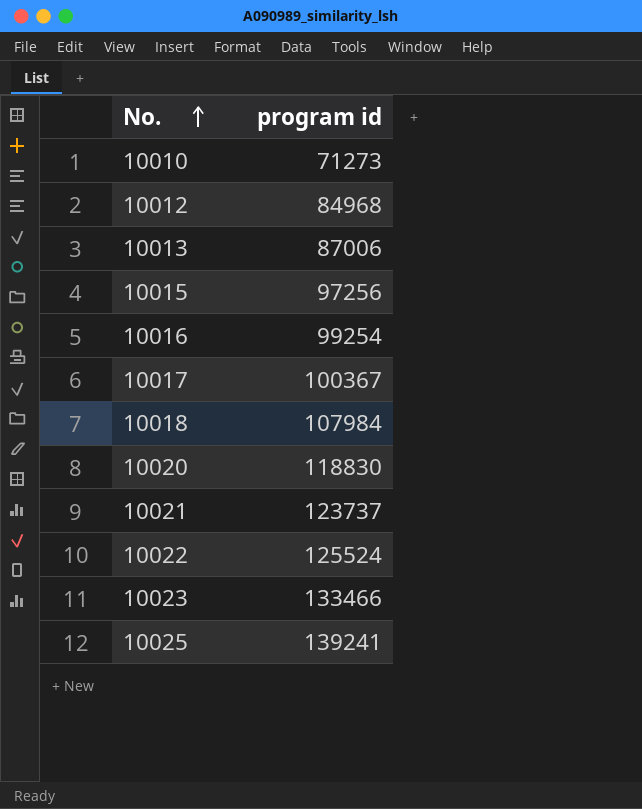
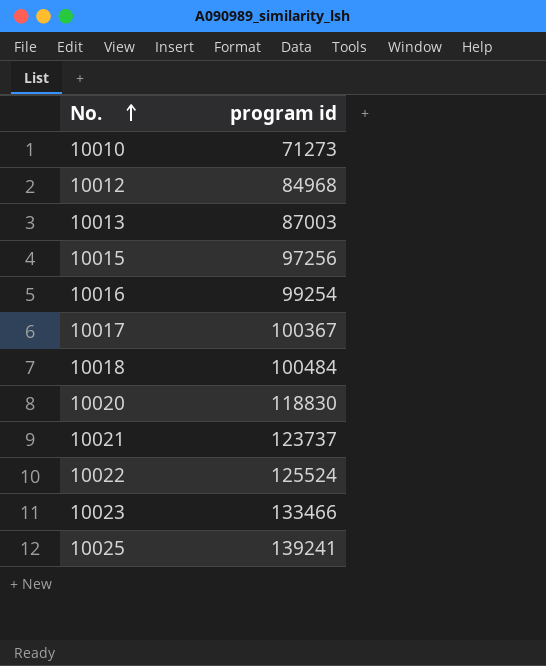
10013 | program id: 87006 -> 87003
10018 | program id: 107984 -> 100484

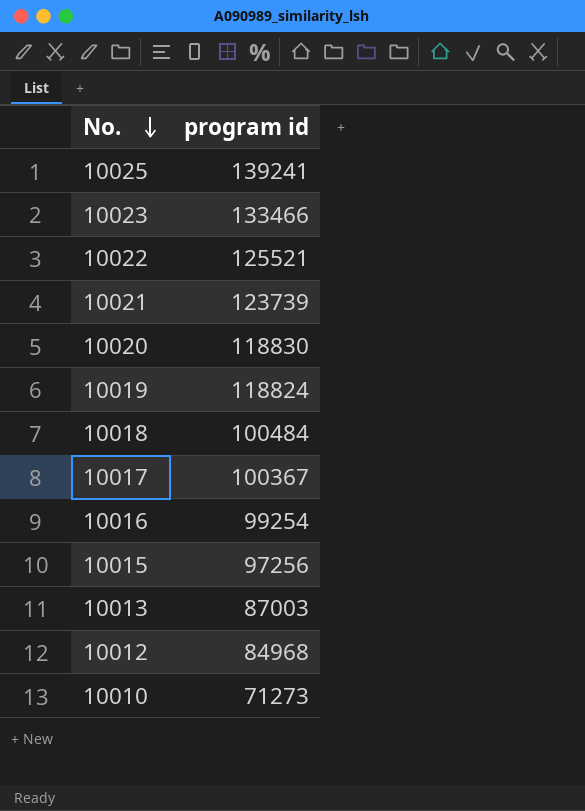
row order: No. ascending -> No. descending
10022 | program id: 125524 -> 125521
10021 | program id: 123737 -> 123739
row 10019: none -> 118824

